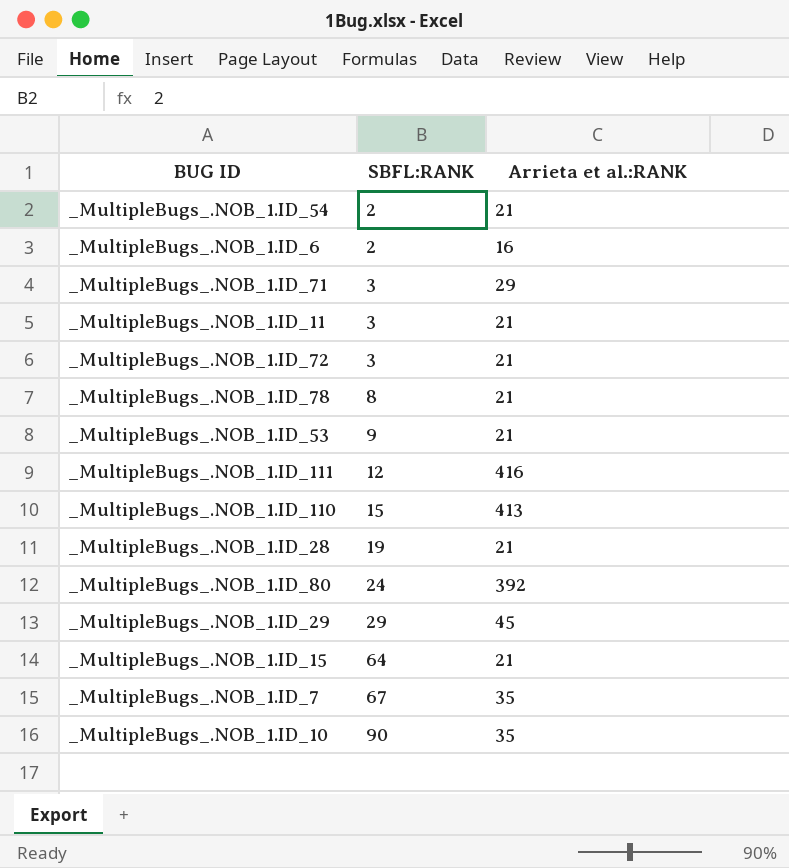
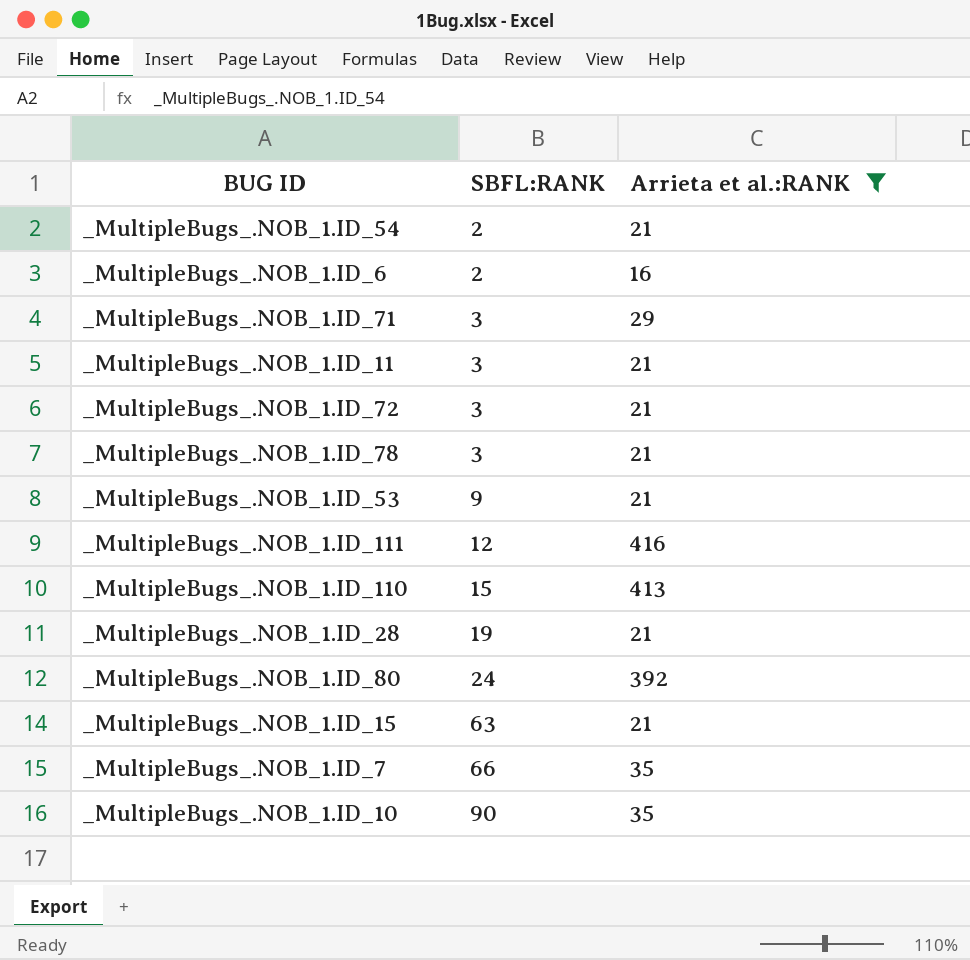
filter: none -> Arrieta et al.:RANK != 45
_MultipleBugs_.NOB_1.ID_78 | SBFL:RANK: 8 -> 3
_MultipleBugs_.NOB_1.ID_15 | SBFL:RANK: 64 -> 63
_MultipleBugs_.NOB_1.ID_7 | SBFL:RANK: 67 -> 66

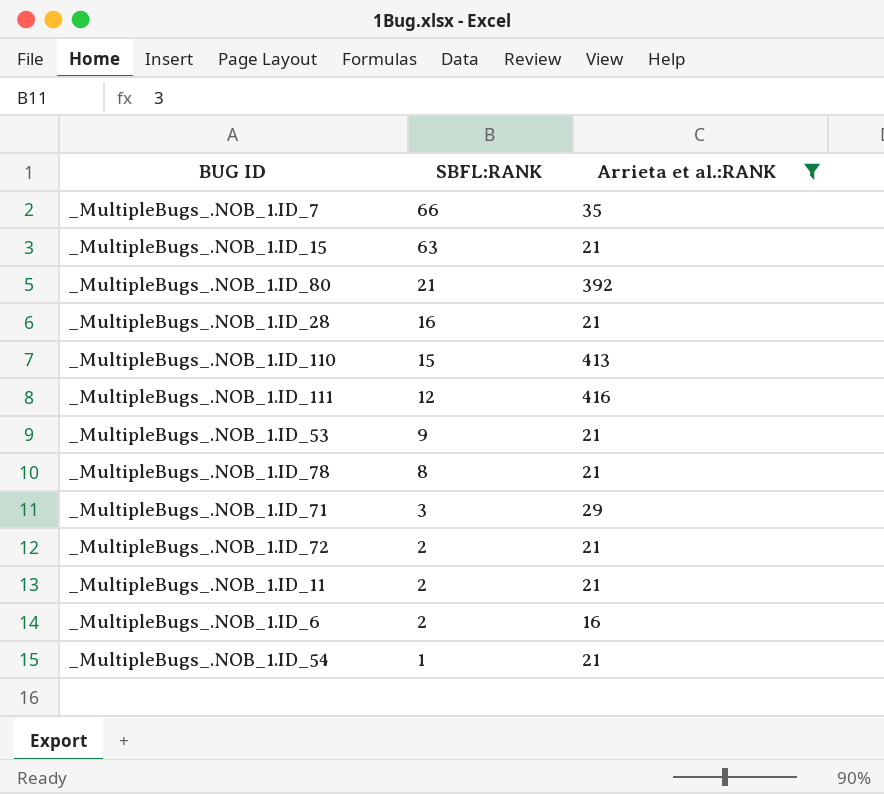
row order: SBFL:RANK ascending -> SBFL:RANK descending
row _MultipleBugs_.NOB_1.ID_10: 90 | 35 -> none
_MultipleBugs_.NOB_1.ID_80 | SBFL:RANK: 24 -> 21
_MultipleBugs_.NOB_1.ID_28 | SBFL:RANK: 19 -> 16
_MultipleBugs_.NOB_1.ID_78 | SBFL:RANK: 3 -> 8
_MultipleBugs_.NOB_1.ID_72 | SBFL:RANK: 3 -> 2
_MultipleBugs_.NOB_1.ID_11 | SBFL:RANK: 3 -> 2
_MultipleBugs_.NOB_1.ID_54 | SBFL:RANK: 2 -> 1

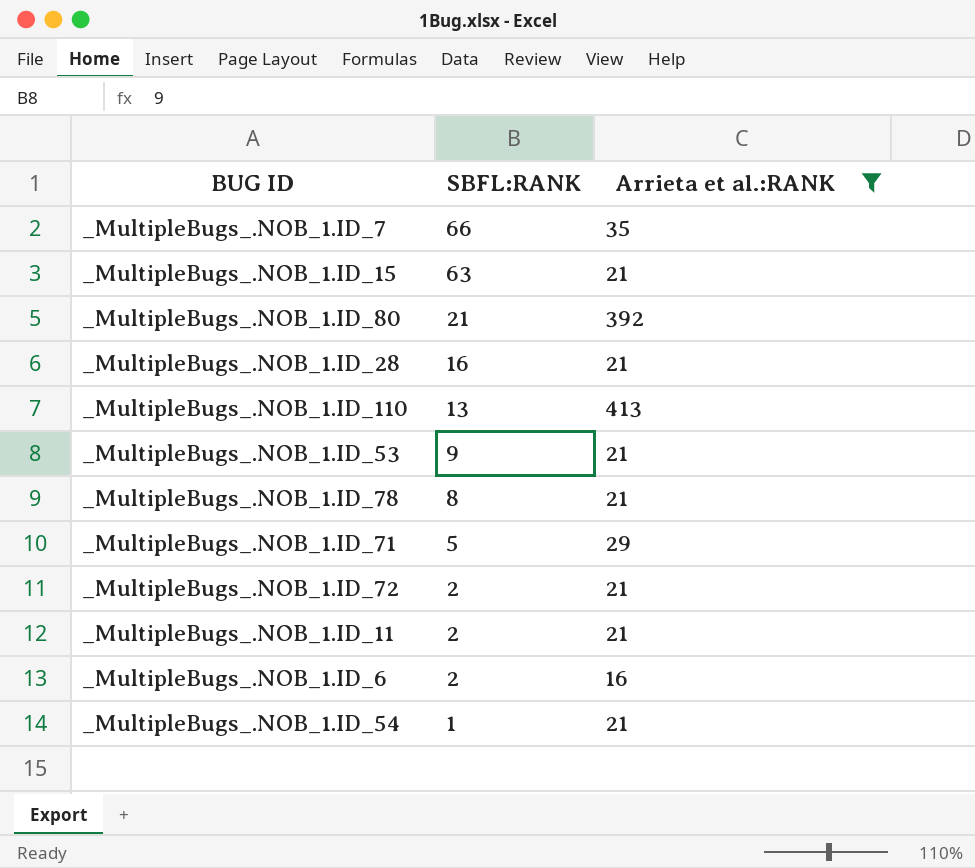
row _MultipleBugs_.NOB_1.ID_111: 12 | 416 -> none
_MultipleBugs_.NOB_1.ID_110 | SBFL:RANK: 15 -> 13
_MultipleBugs_.NOB_1.ID_71 | SBFL:RANK: 3 -> 5

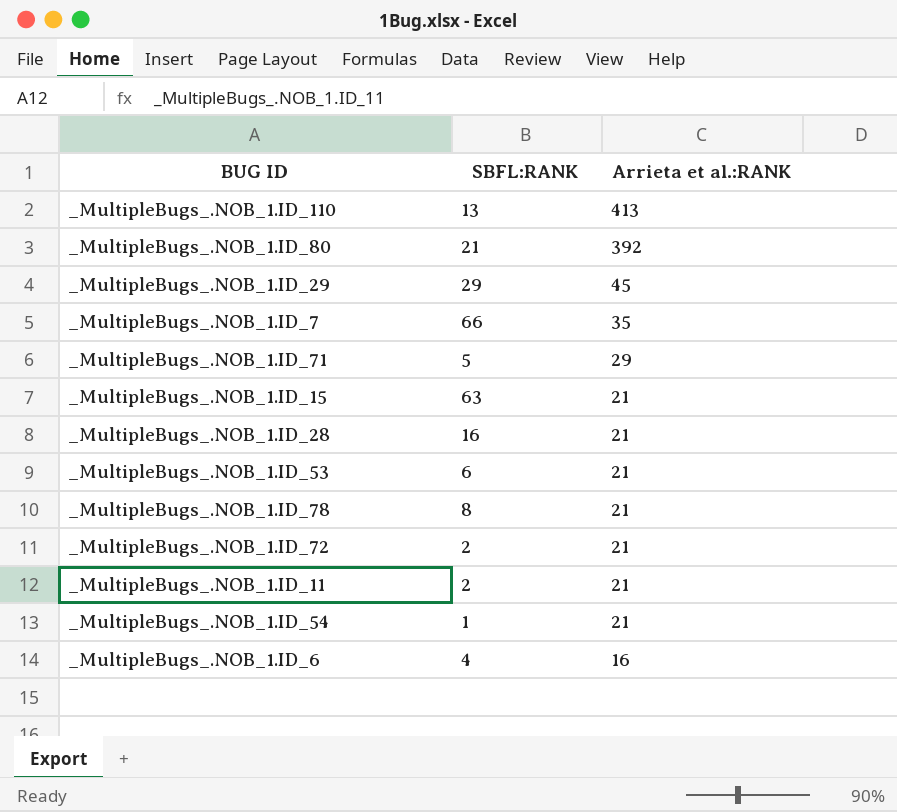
filter: Arrieta et al.:RANK != 45 -> none
row order: SBFL:RANK descending -> Arrieta et al.:RANK descending
_MultipleBugs_.NOB_1.ID_53 | SBFL:RANK: 9 -> 6
_MultipleBugs_.NOB_1.ID_6 | SBFL:RANK: 2 -> 4

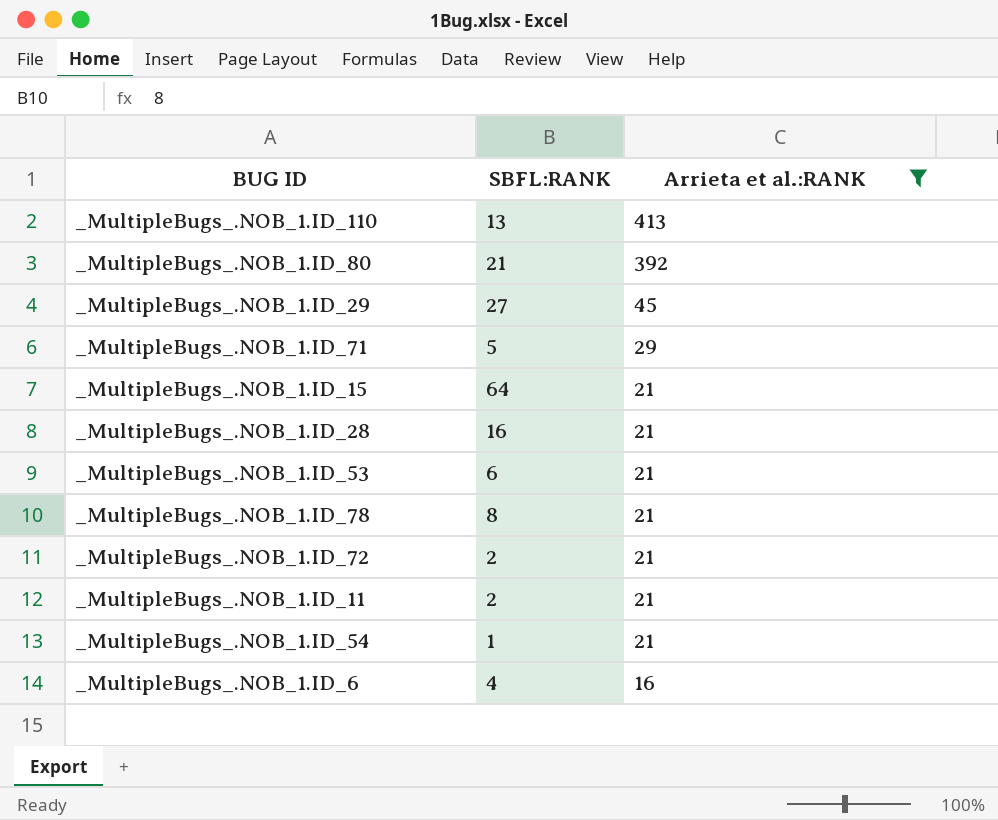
filter: none -> Arrieta et al.:RANK != 35
_MultipleBugs_.NOB_1.ID_29 | SBFL:RANK: 29 -> 27
_MultipleBugs_.NOB_1.ID_15 | SBFL:RANK: 63 -> 64

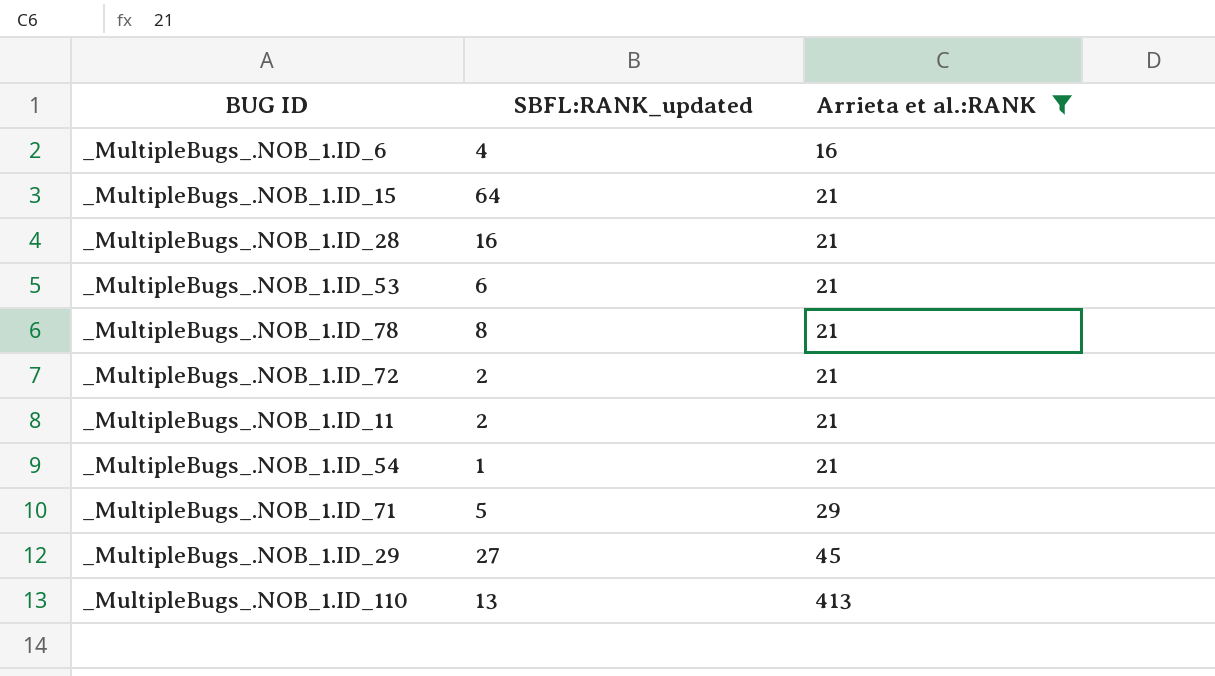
row order: Arrieta et al.:RANK descending -> Arrieta et al.:RANK ascending
column name: SBFL:RANK -> SBFL:RANK_updated
row _MultipleBugs_.NOB_1.ID_80: 21 | 392 -> none

